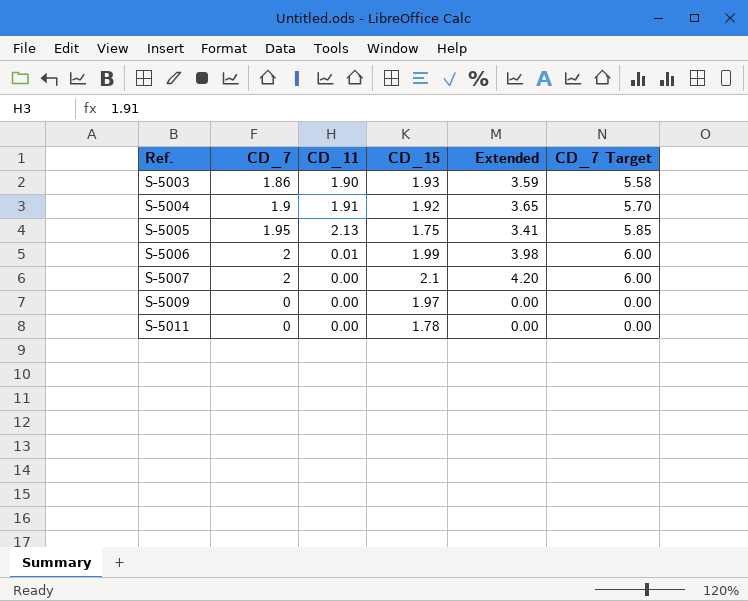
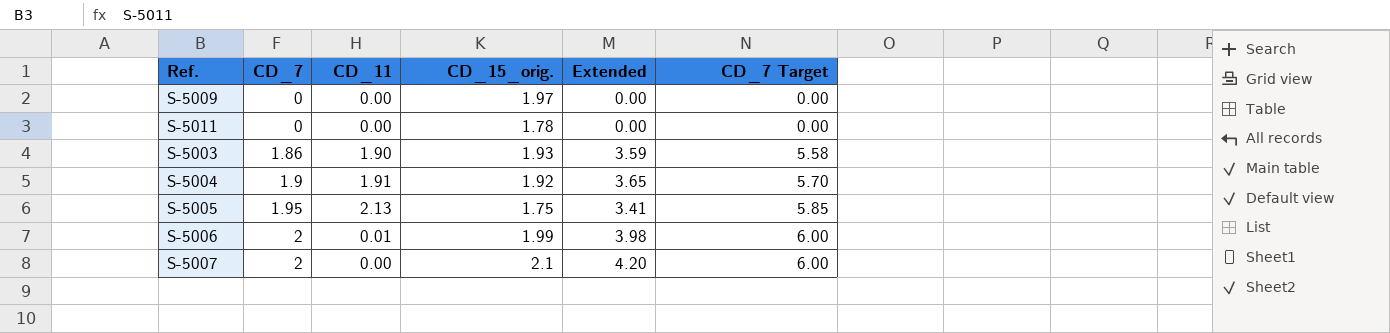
row order: Ref. ascending -> CD_7 ascending
column name: CD_15 -> CD_15_orig.

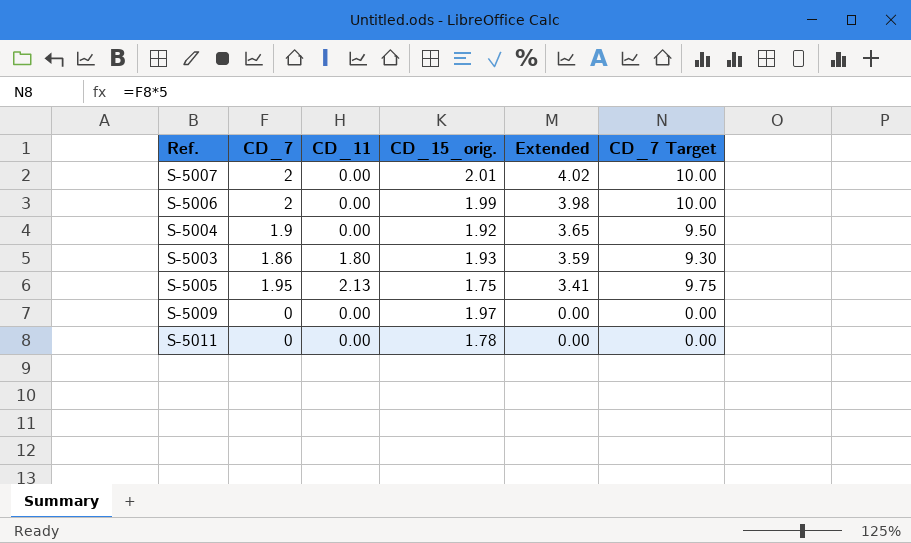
row order: CD_7 ascending -> Extended descending
column CD_7 Target | formula: [CD_7] * 3 -> [CD_7] * 5
S-5007 | CD_15_orig.: 2.1 -> 2.01
S-5007 | Extended: 4.20 -> 4.02
S-5006 | CD_11: 0.01 -> 0.00
S-5004 | CD_11: 1.91 -> 0.00
S-5003 | CD_11: 1.90 -> 1.80

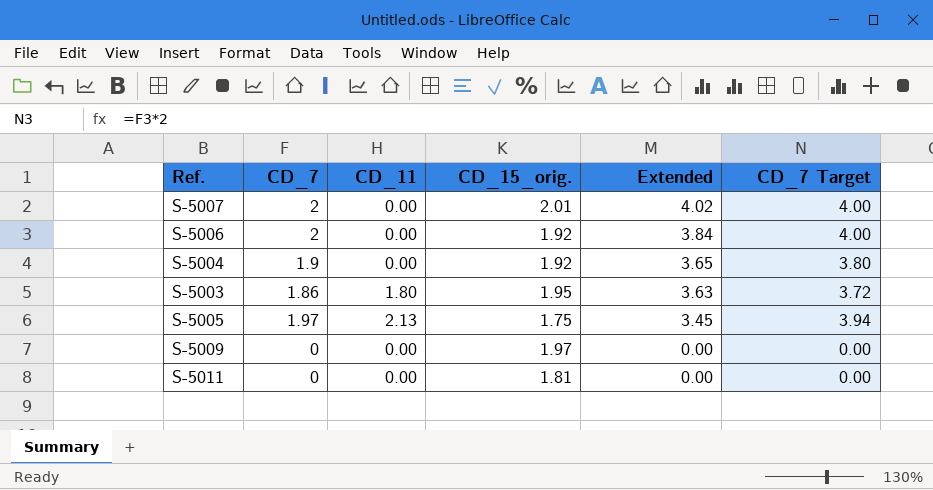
column CD_7 Target | formula: [CD_7] * 5 -> [CD_7] * 2
S-5006 | CD_15_orig.: 1.99 -> 1.92
S-5006 | Extended: 3.98 -> 3.84
S-5003 | CD_15_orig.: 1.93 -> 1.95
S-5003 | Extended: 3.59 -> 3.63
S-5005 | CD_7: 1.95 -> 1.97
S-5005 | Extended: 3.41 -> 3.45
S-5011 | CD_15_orig.: 1.78 -> 1.81

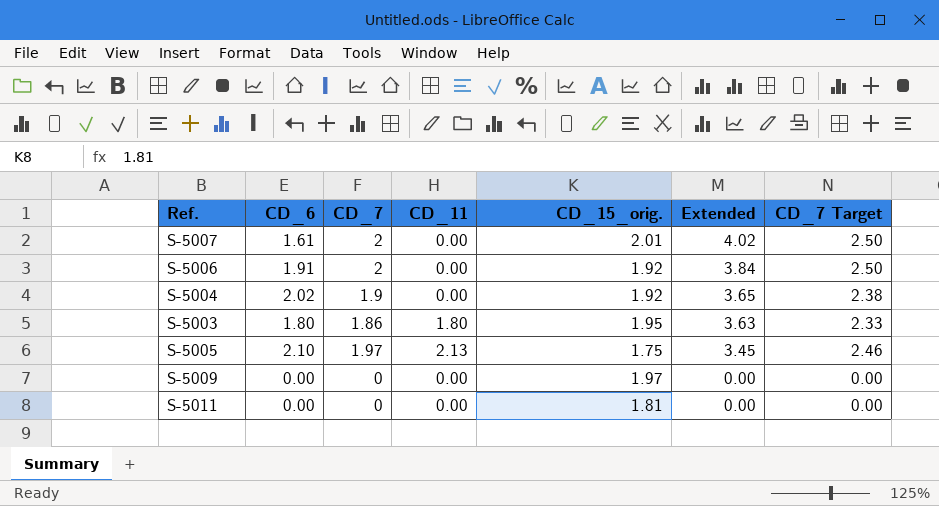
column CD_6 | position: none -> 2
column CD_7 Target | formula: [CD_7] * 2 -> [CD_7] * 1.25

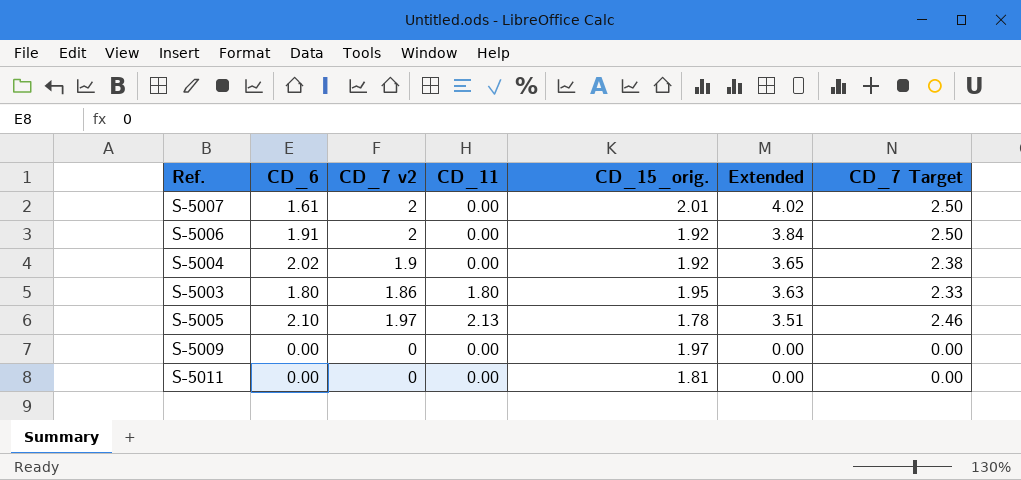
column name: CD_7 -> CD_7 v2
S-5005 | CD_15_orig.: 1.75 -> 1.78
S-5005 | Extended: 3.45 -> 3.51

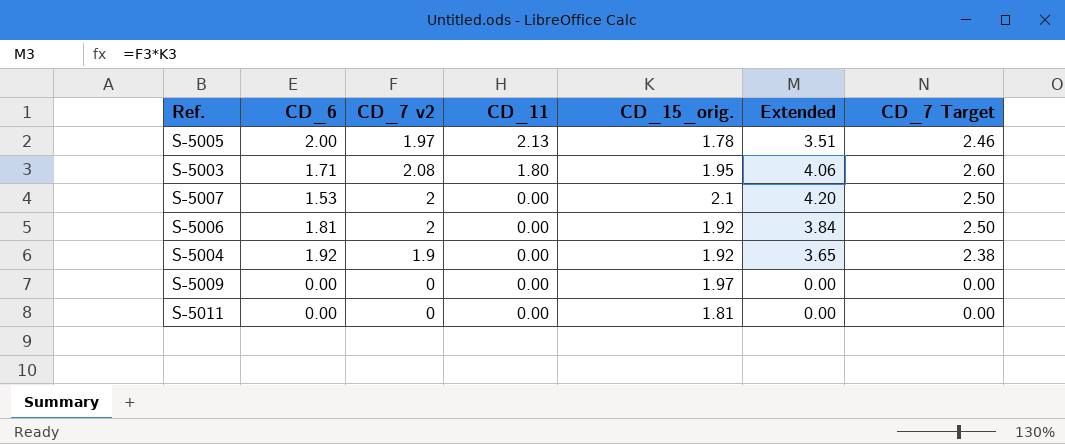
row order: Extended descending -> CD_11 descending
S-5005 | CD_6: 2.10 -> 2.00
S-5003 | CD_6: 1.80 -> 1.71
S-5003 | CD_7 v2: 1.86 -> 2.08
S-5003 | Extended: 3.63 -> 4.06
S-5003 | CD_7 Target: 2.33 -> 2.60
S-5007 | CD_6: 1.61 -> 1.53
S-5007 | CD_15_orig.: 2.01 -> 2.1
S-5007 | Extended: 4.02 -> 4.20
S-5006 | CD_6: 1.91 -> 1.81
S-5004 | CD_6: 2.02 -> 1.92

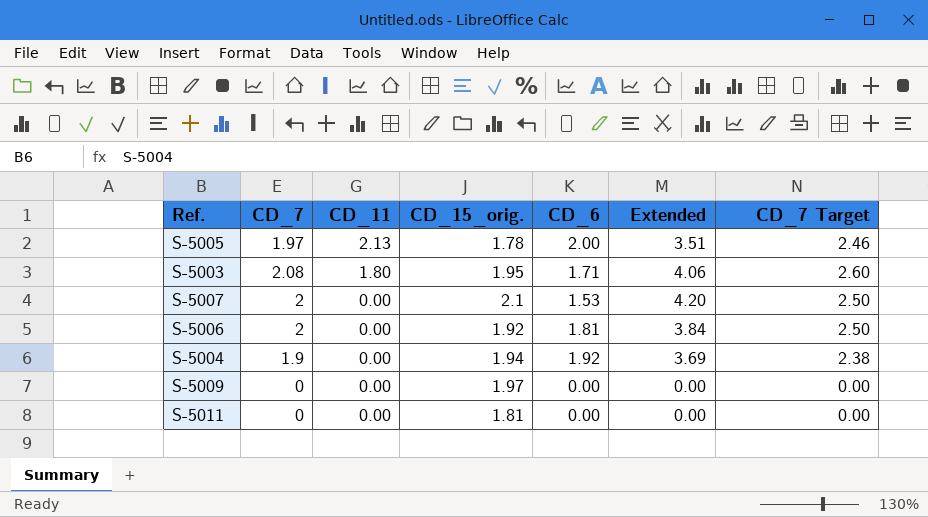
column name: CD_7 v2 -> CD_7
column CD_6 | position: 2 -> 5
S-5004 | CD_15_orig.: 1.92 -> 1.94
S-5004 | Extended: 3.65 -> 3.69

